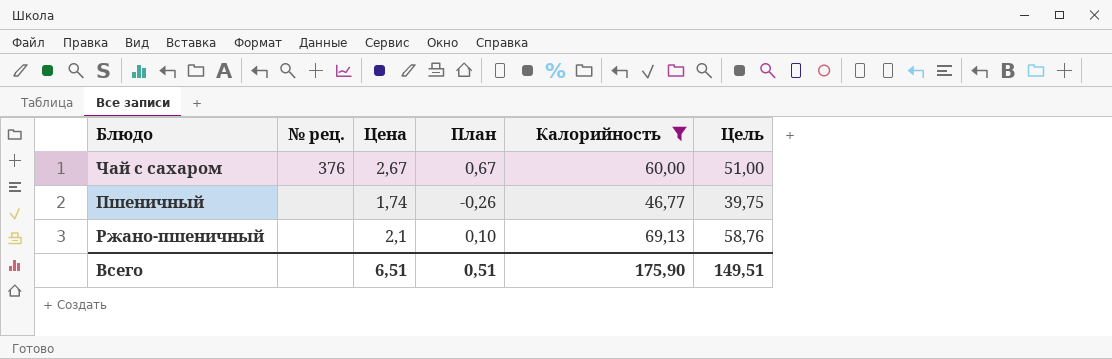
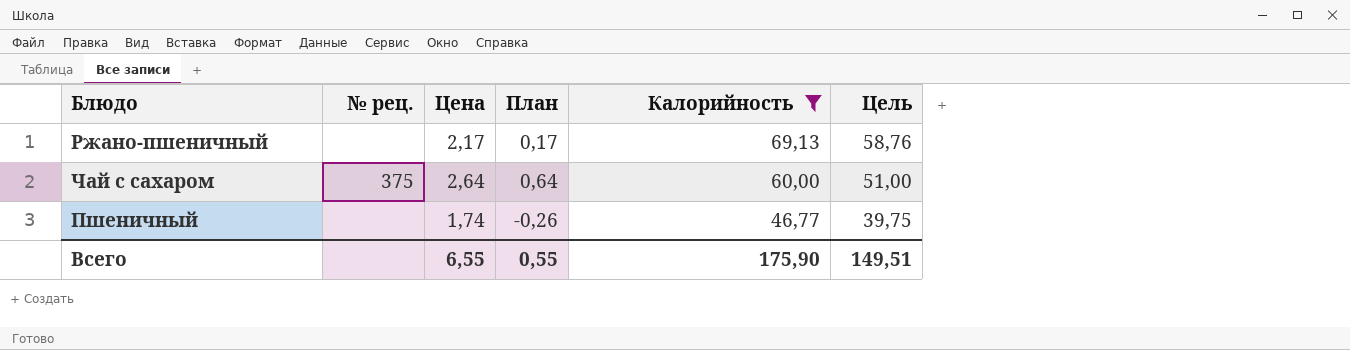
row order: none -> Калорийность descending
Ржано-пшеничный | Цена: 2,1 -> 2,17
Ржано-пшеничный | План: 0,10 -> 0,17
Чай с сахаром | № рец.: 376 -> 375
Чай с сахаром | Цена: 2,67 -> 2,64
Чай с сахаром | План: 0,67 -> 0,64
Всего | Цена: 6,51 -> 6,55
Всего | План: 0,51 -> 0,55

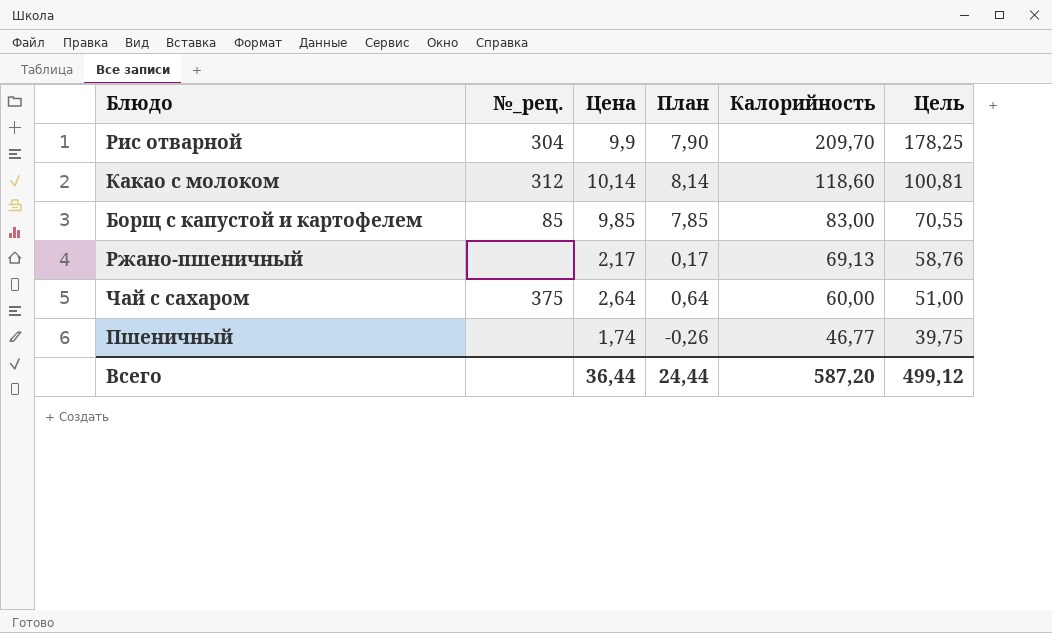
filter: Калорийность <= 69,13 -> none
column name: № рец. -> №_рец.
Всего | Цена: 6,55 -> 36,44
Всего | План: 0,55 -> 24,44
Всего | Калорийность: 175,90 -> 587,20
Всего | Цель: 149,51 -> 499,12

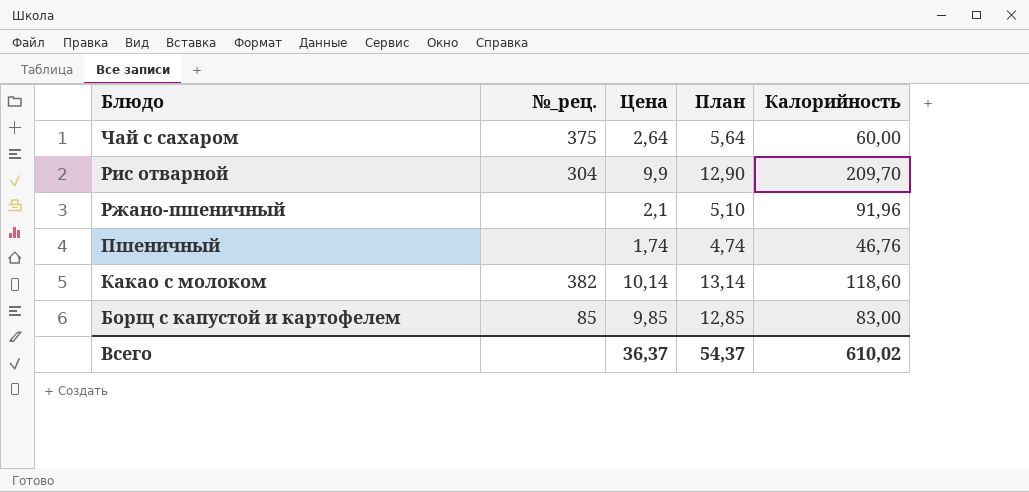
row order: Калорийность descending -> Блюдо descending
column Цель | formula: [Калорийность] * 0,85 -> none
column План | formula: [Цена] - 2 -> [Цена] + 3
Ржано-пшеничный | Цена: 2,17 -> 2,1
Ржано-пшеничный | Калорийность: 69,13 -> 91,96
Пшеничный | Калорийность: 46,77 -> 46,76
Какао с молоком | №_рец.: 312 -> 382
Всего | Цена: 36,44 -> 36,37
Всего | План: 24,44 -> 54,37
Всего | Калорийность: 587,20 -> 610,02

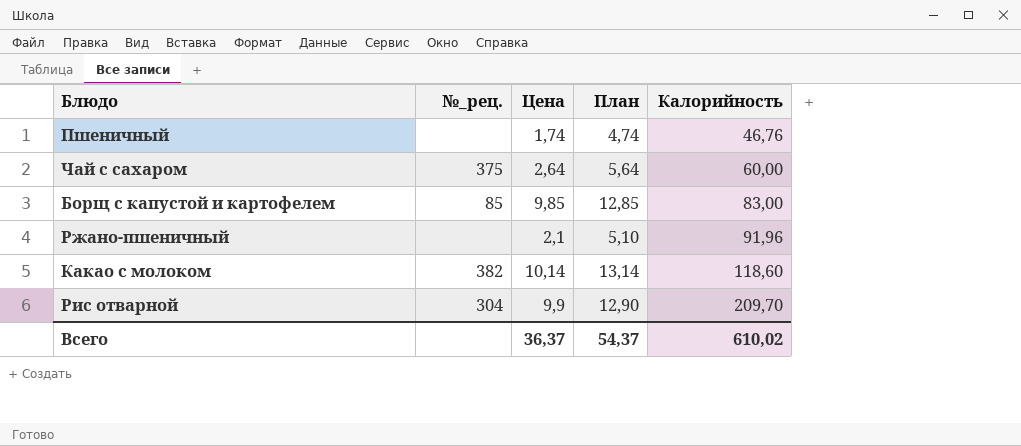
row order: Блюдо descending -> Калорийность ascending

